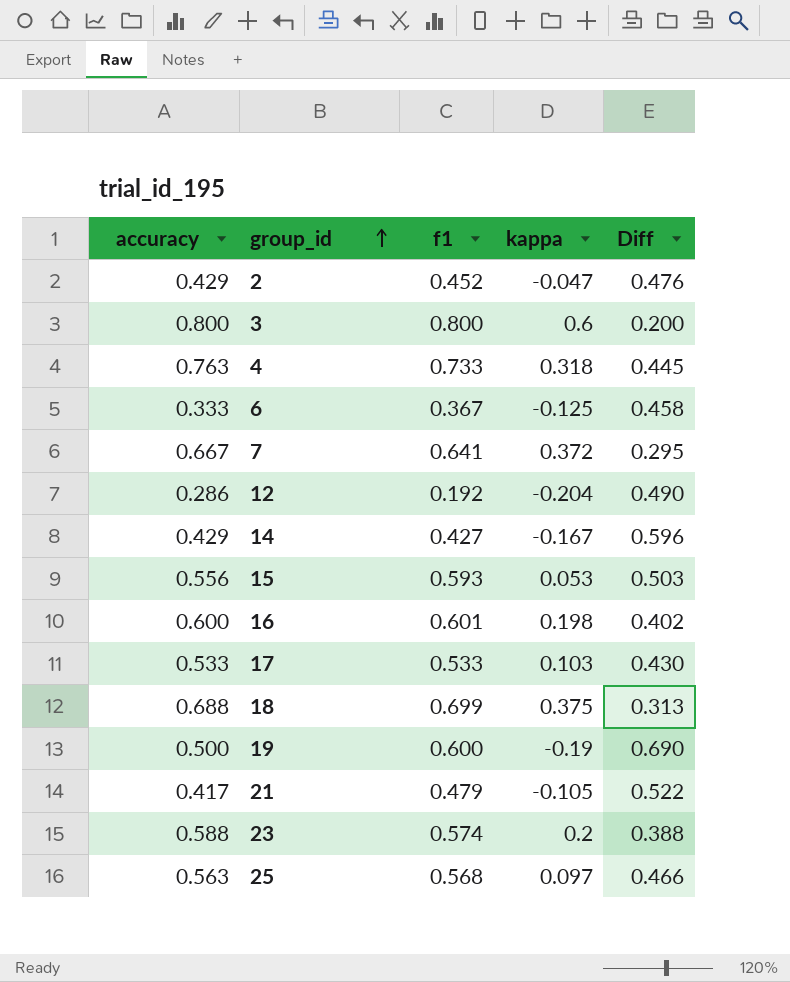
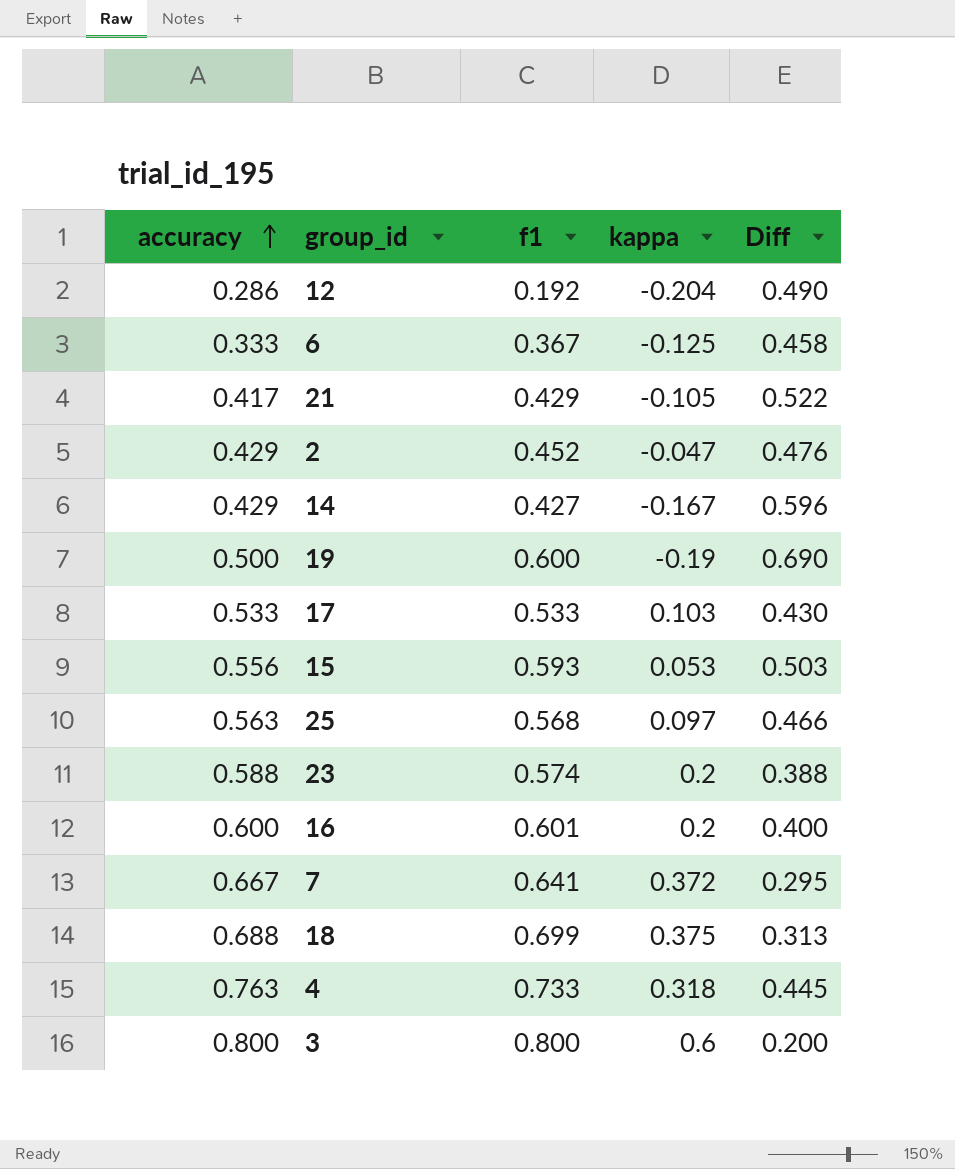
row order: group_id ascending -> accuracy ascending
21 | f1: 0.479 -> 0.429
16 | kappa: 0.198 -> 0.2
16 | Diff: 0.402 -> 0.400

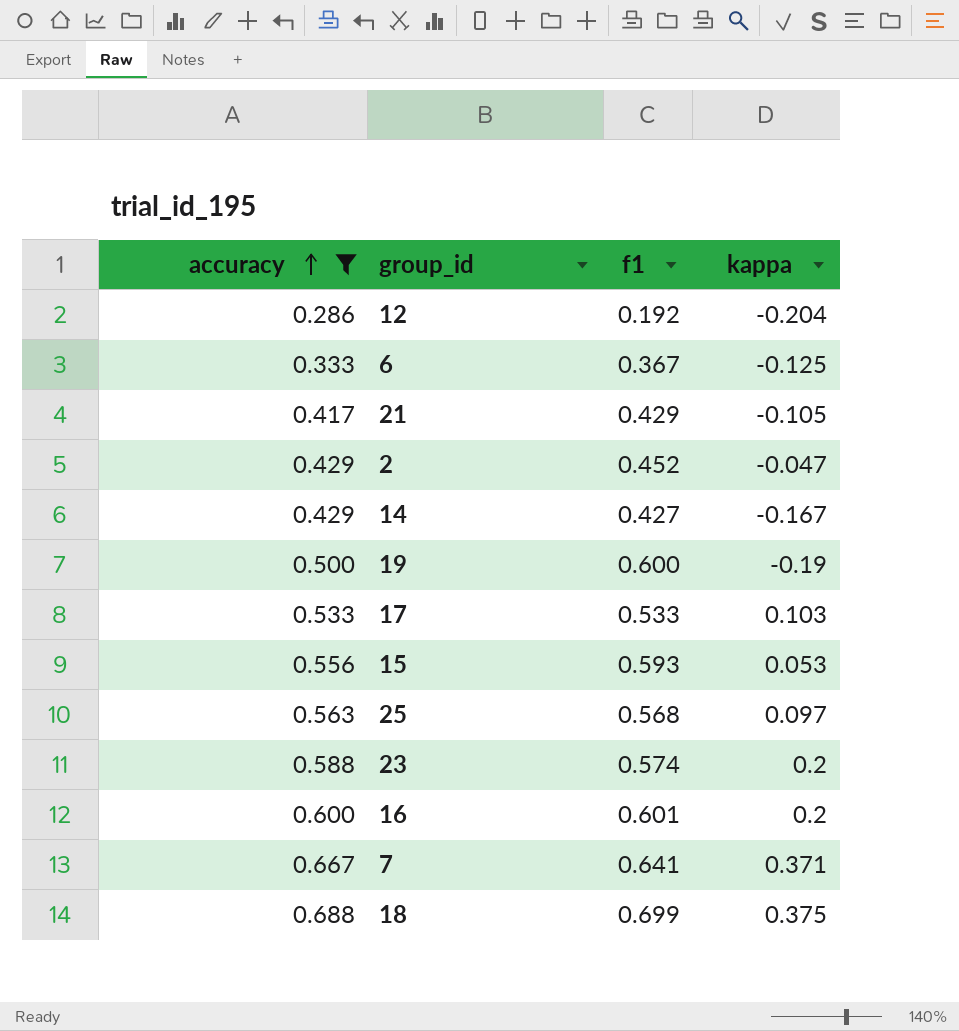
filter: none -> accuracy <= 0.688
column Diff | formula: [accuracy] - [kappa] -> none
7 | kappa: 0.372 -> 0.371

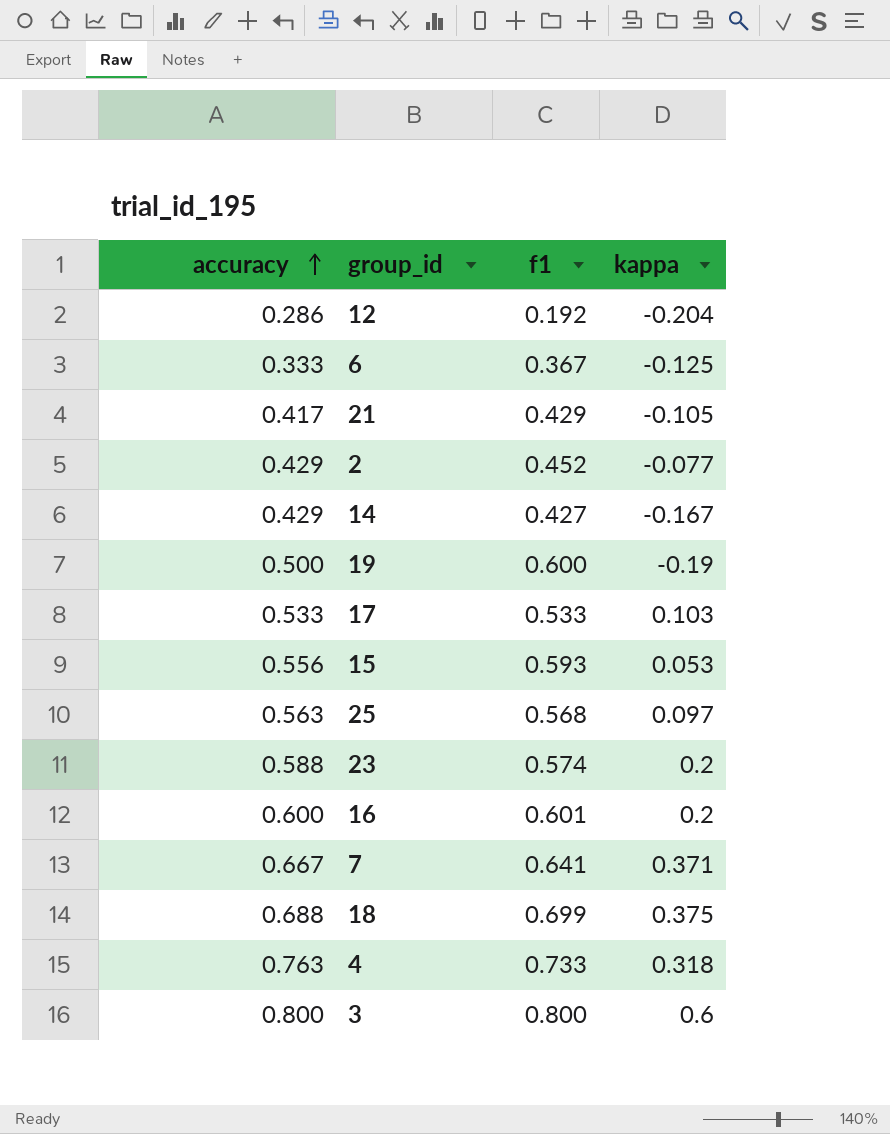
filter: accuracy <= 0.688 -> none
2 | kappa: -0.047 -> -0.077

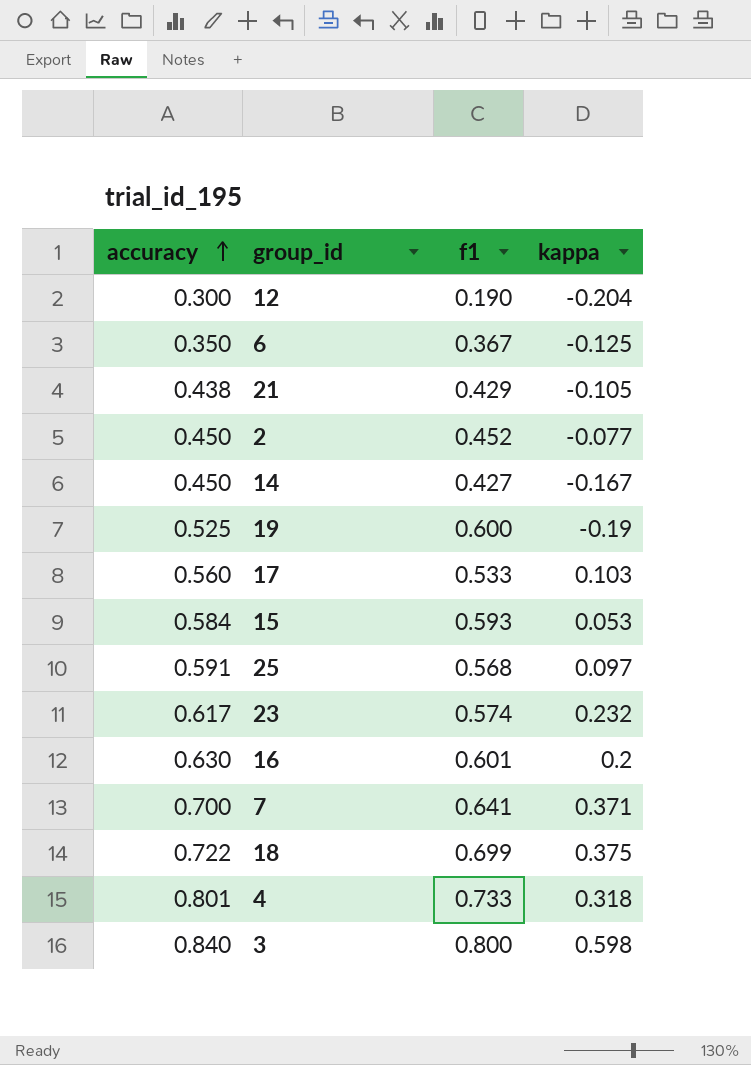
12 | accuracy: 0.286 -> 0.300
12 | f1: 0.192 -> 0.190
6 | accuracy: 0.333 -> 0.350
21 | accuracy: 0.417 -> 0.438
2 | accuracy: 0.429 -> 0.450
14 | accuracy: 0.429 -> 0.450
19 | accuracy: 0.500 -> 0.525
17 | accuracy: 0.533 -> 0.560
15 | accuracy: 0.556 -> 0.584
25 | accuracy: 0.563 -> 0.591
23 | accuracy: 0.588 -> 0.617
23 | kappa: 0.2 -> 0.232
16 | accuracy: 0.600 -> 0.630
7 | accuracy: 0.667 -> 0.700
18 | accuracy: 0.688 -> 0.722
4 | accuracy: 0.763 -> 0.801
3 | accuracy: 0.800 -> 0.840
3 | kappa: 0.6 -> 0.598

